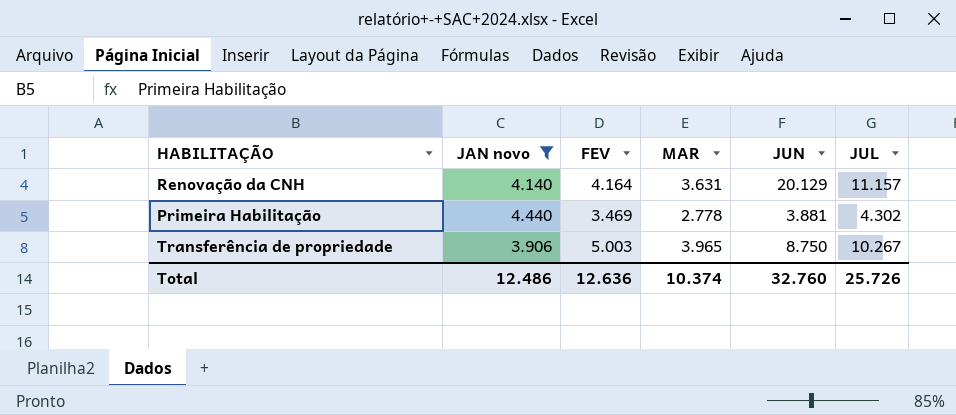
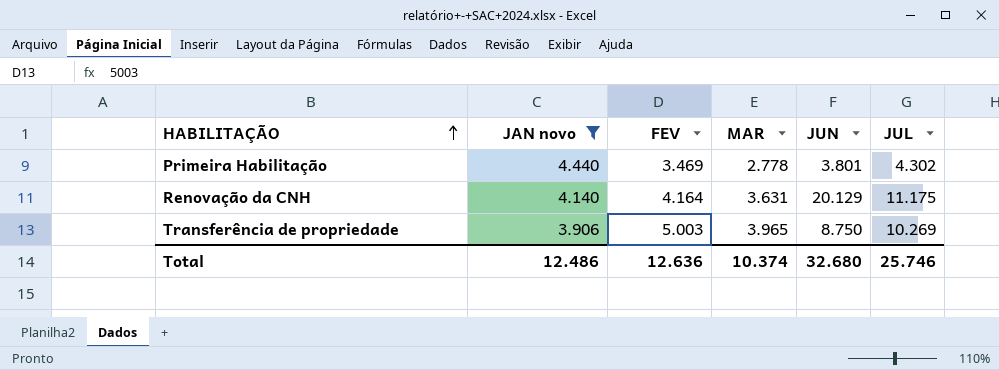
row order: none -> HABILITAÇÃO ascending
Primeira Habilitação | JUN: 3.881 -> 3.801
Renovação da CNH | JUL: 11.157 -> 11.175
Transferência de propriedade | JUL: 10.267 -> 10.269
Total | JUN: 32.760 -> 32.680
Total | JUL: 25.726 -> 25.746

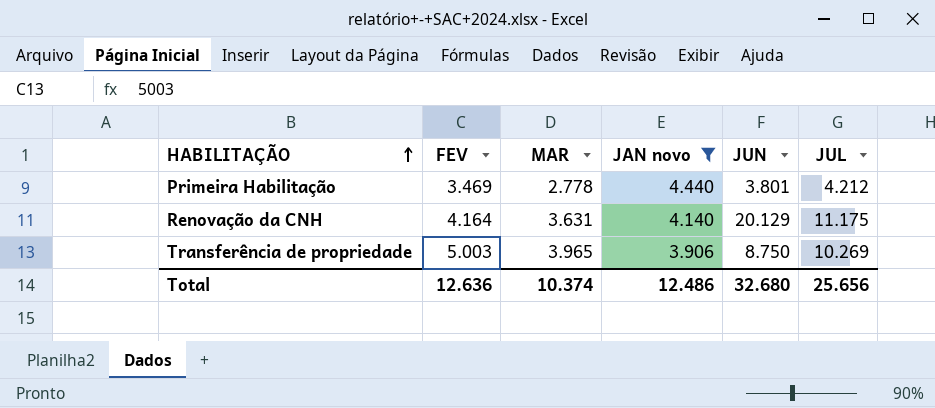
column JAN novo | position: 2 -> 4
Primeira Habilitação | JUL: 4.302 -> 4.212
Total | JUL: 25.746 -> 25.656

